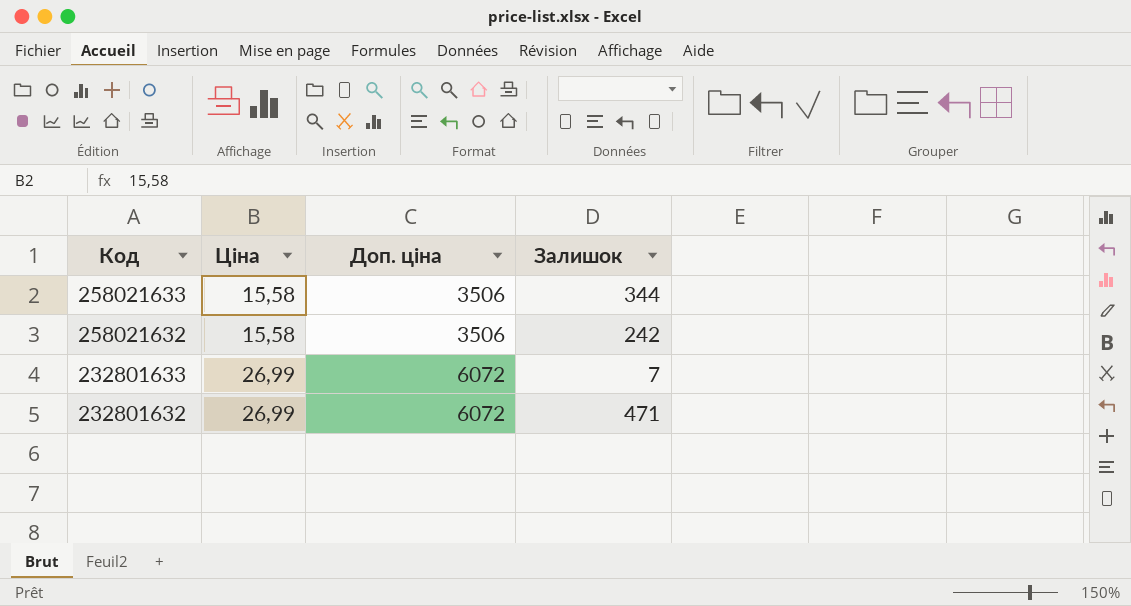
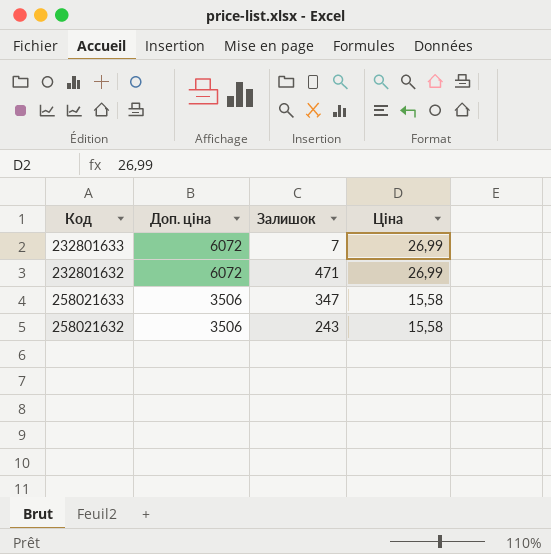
row order: Код descending -> Доп. ціна descending
column Ціна | position: 2 -> 4
258021633 | Залишок: 344 -> 347
258021632 | Залишок: 242 -> 243

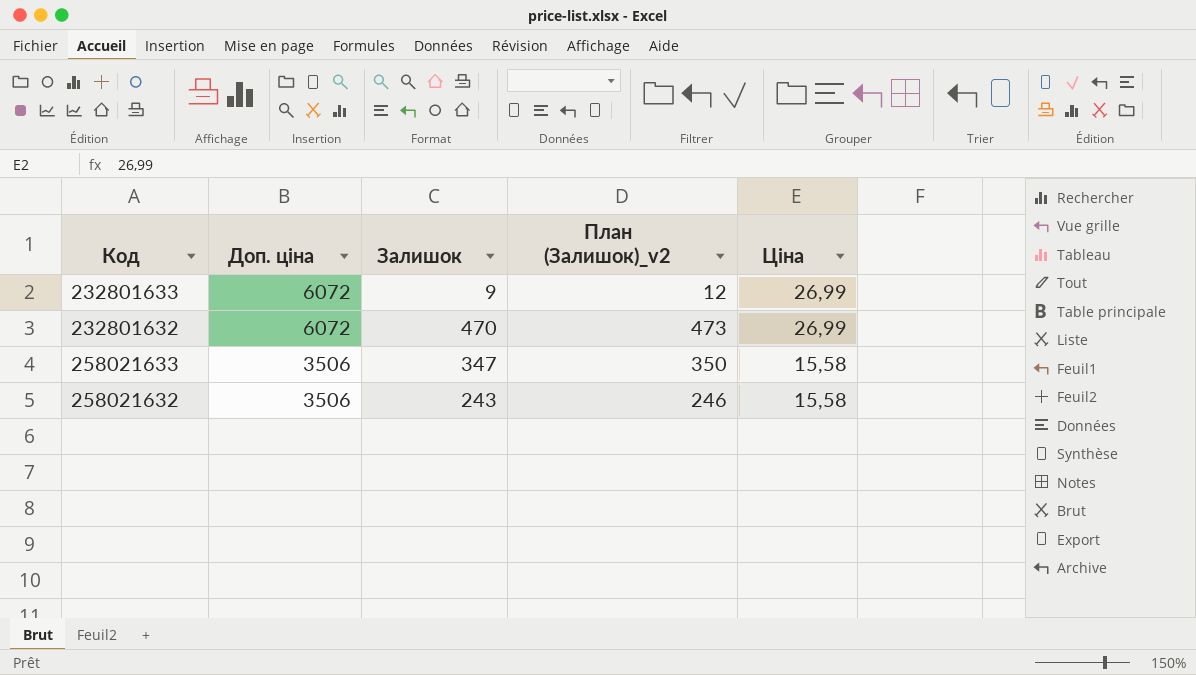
column План (Залишок)_v2 | formula: none -> [Залишок] + 3
232801633 | Залишок: 7 -> 9
232801632 | Залишок: 471 -> 470

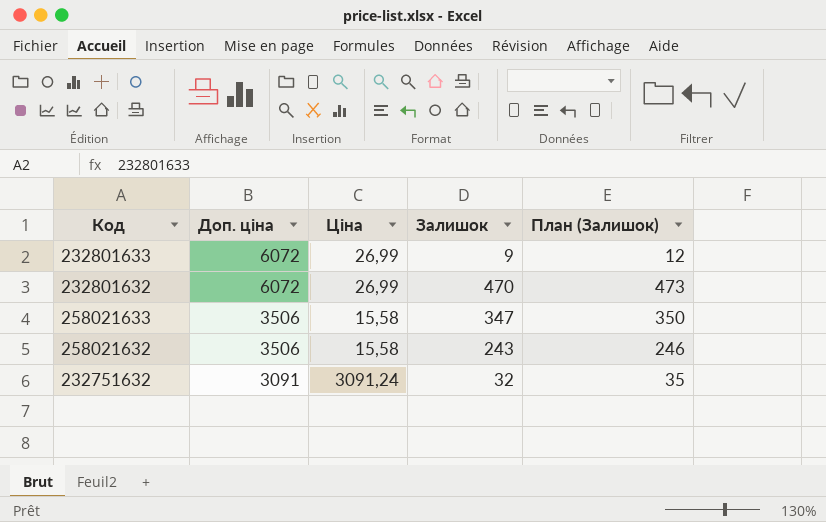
column Ціна | position: 5 -> 3
column name: План (Залишок)_v2 -> План (Залишок)
row 232751632: none -> 3091 | 3091,24 | 32 | 35

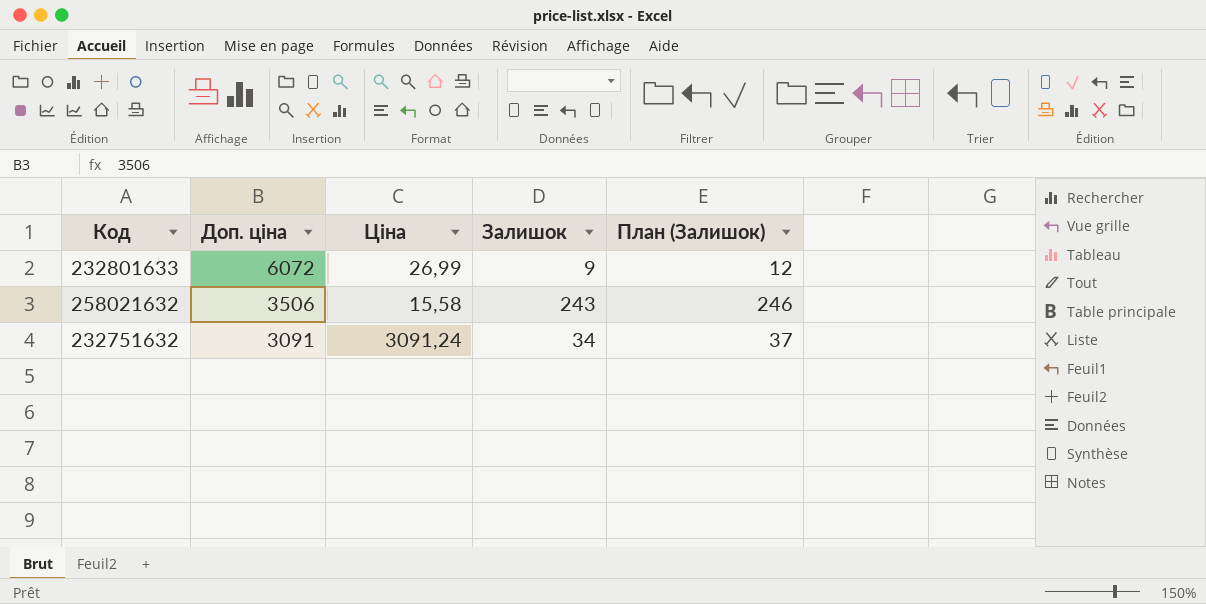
row 232801632: 6072 | 26,99 | 470 | 473 -> none
row 258021633: 3506 | 15,58 | 347 | 350 -> none
232751632 | Залишок: 32 -> 34
232751632 | План (Залишок): 35 -> 37

